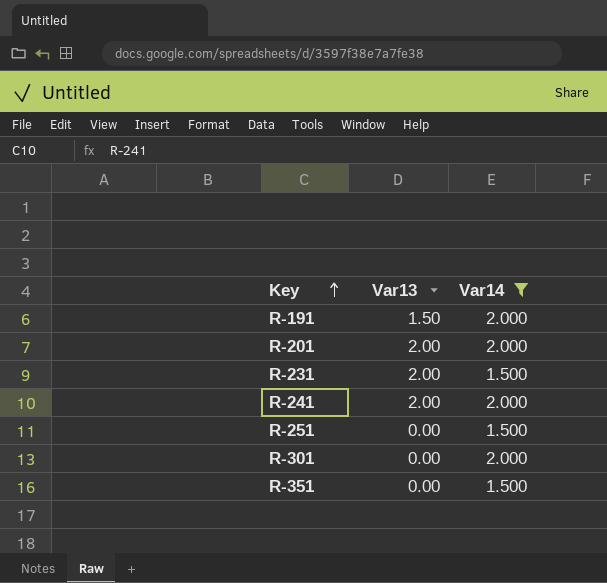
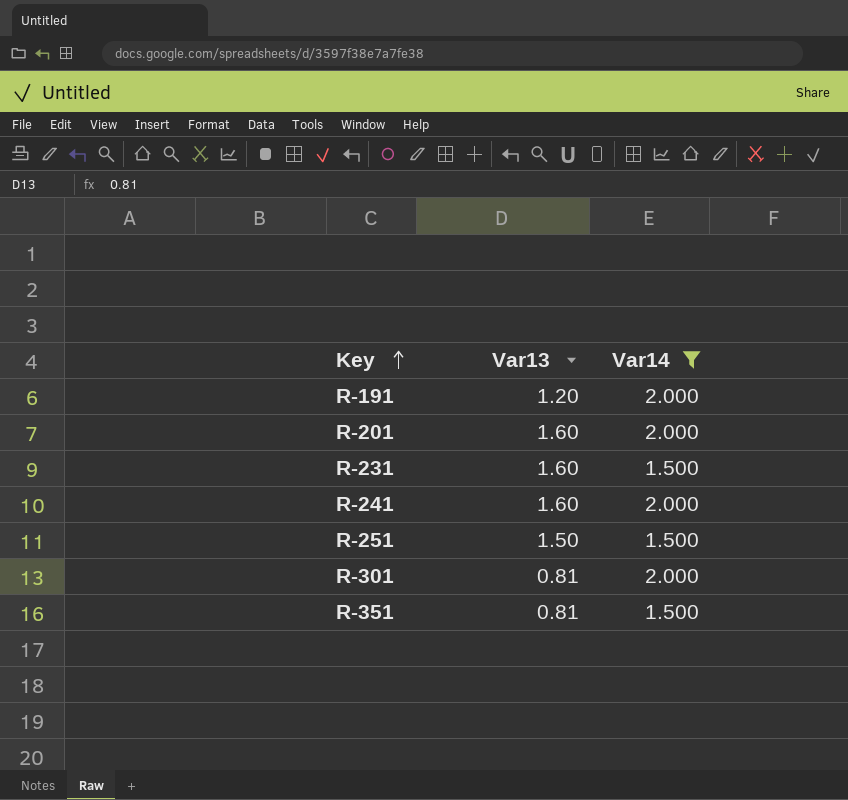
R-191 | Var13: 1.50 -> 1.20
R-201 | Var13: 2.00 -> 1.60
R-231 | Var13: 2.00 -> 1.60
R-241 | Var13: 2.00 -> 1.60
R-251 | Var13: 0.00 -> 1.50
R-301 | Var13: 0.00 -> 0.81
R-351 | Var13: 0.00 -> 0.81

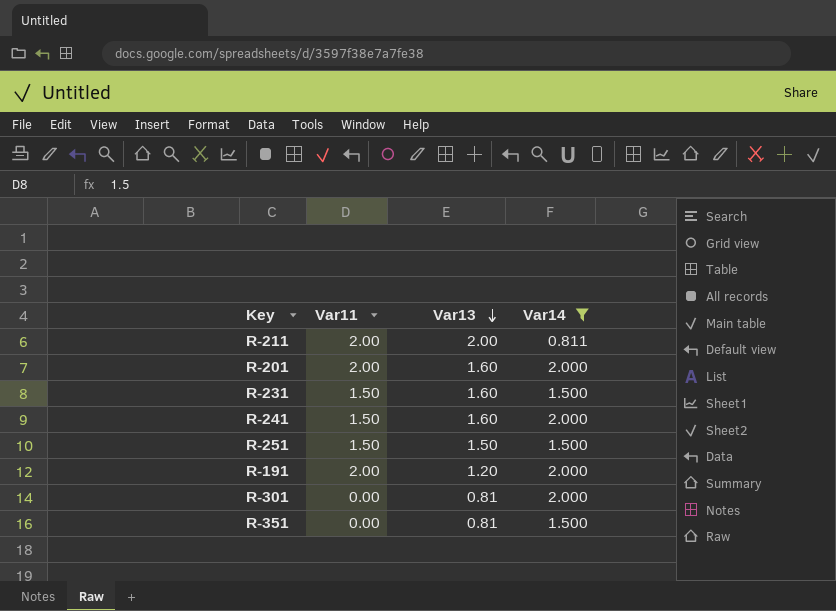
row order: Key ascending -> Var13 descending
column Var11 | position: none -> 2
row R-211: none -> 2.00 | 2.00 | 0.811

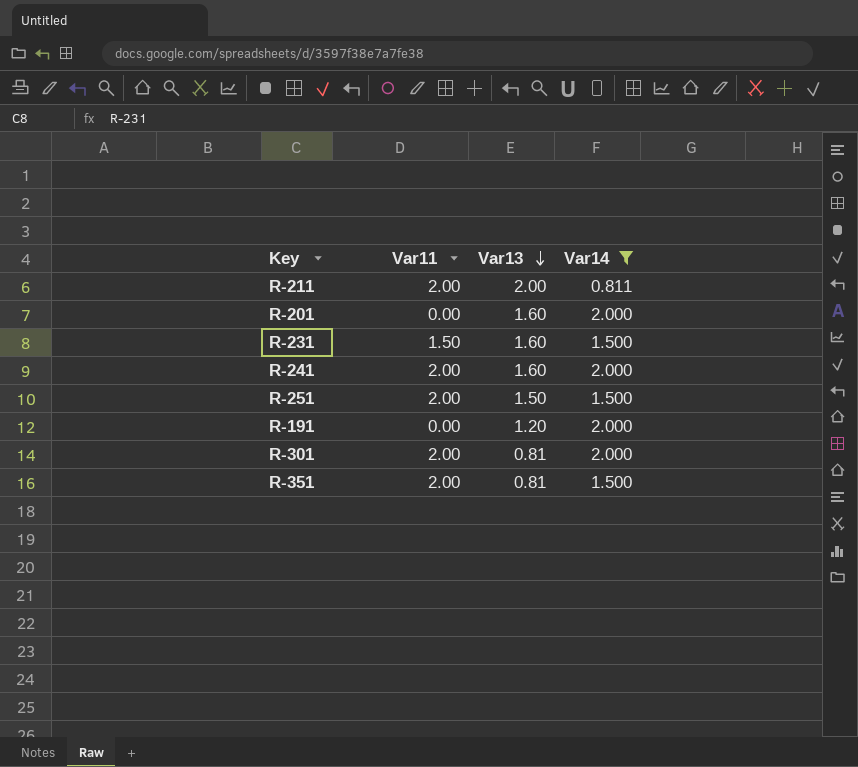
R-201 | Var11: 2.00 -> 0.00
R-241 | Var11: 1.50 -> 2.00
R-251 | Var11: 1.50 -> 2.00
R-191 | Var11: 2.00 -> 0.00
R-301 | Var11: 0.00 -> 2.00
R-351 | Var11: 0.00 -> 2.00

